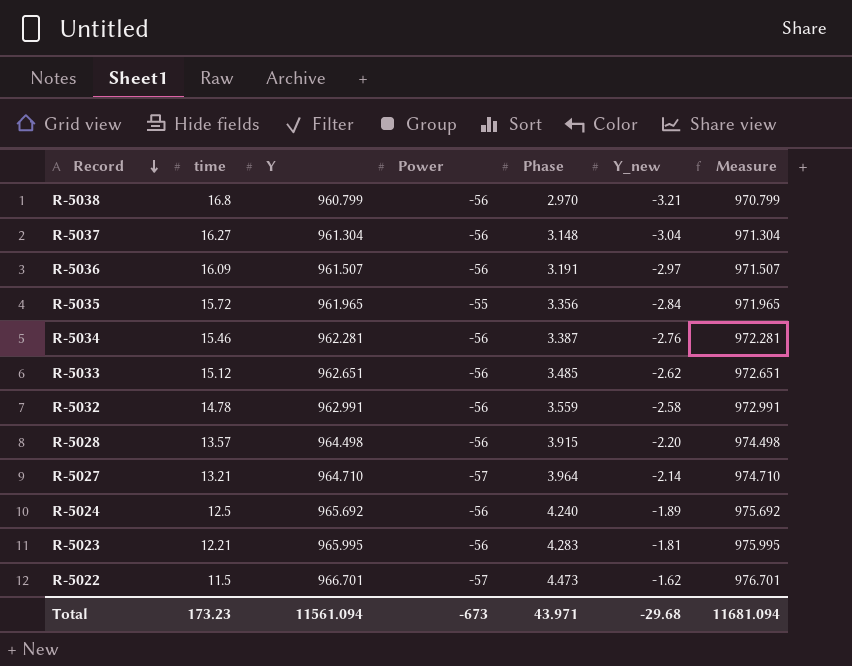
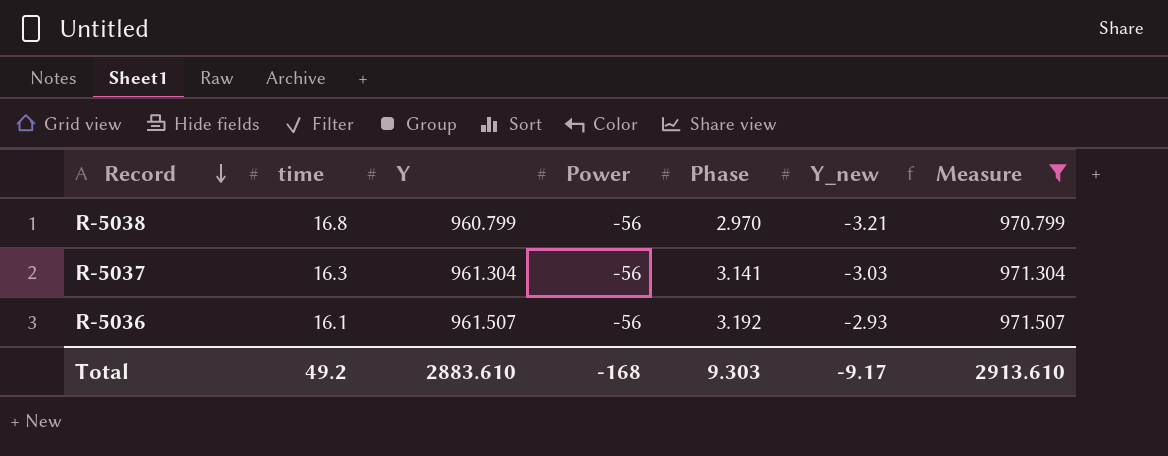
filter: none -> Measure <= 971.507
R-5037 | time: 16.27 -> 16.3
R-5037 | Phase: 3.148 -> 3.141
R-5037 | Y_new: -3.04 -> -3.03
R-5036 | time: 16.09 -> 16.1
R-5036 | Phase: 3.191 -> 3.192
R-5036 | Y_new: -2.97 -> -2.93
Total | time: 173.23 -> 49.2
Total | Y: 11561.094 -> 2883.610
Total | Power: -673 -> -168
Total | Phase: 43.971 -> 9.303
Total | Y_new: -29.68 -> -9.17
Total | Measure: 11681.094 -> 2913.610

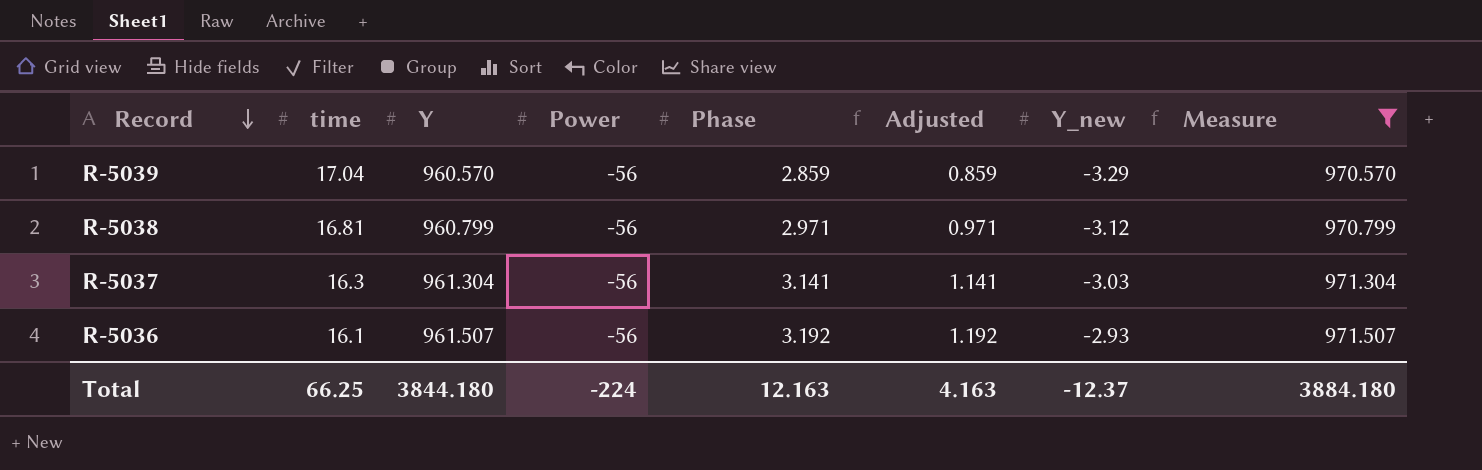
column Adjusted | formula: none -> [Phase] - 2
row R-5039: none -> 17.04 | 960.570 | -56 | 2.859 | 0.859 | -3.29 | 970.570
R-5038 | time: 16.8 -> 16.81
R-5038 | Phase: 2.970 -> 2.971
R-5038 | Y_new: -3.21 -> -3.12
Total | time: 49.2 -> 66.25
Total | Y: 2883.610 -> 3844.180
Total | Power: -168 -> -224
Total | Phase: 9.303 -> 12.163
Total | Y_new: -9.17 -> -12.37
Total | Measure: 2913.610 -> 3884.180

